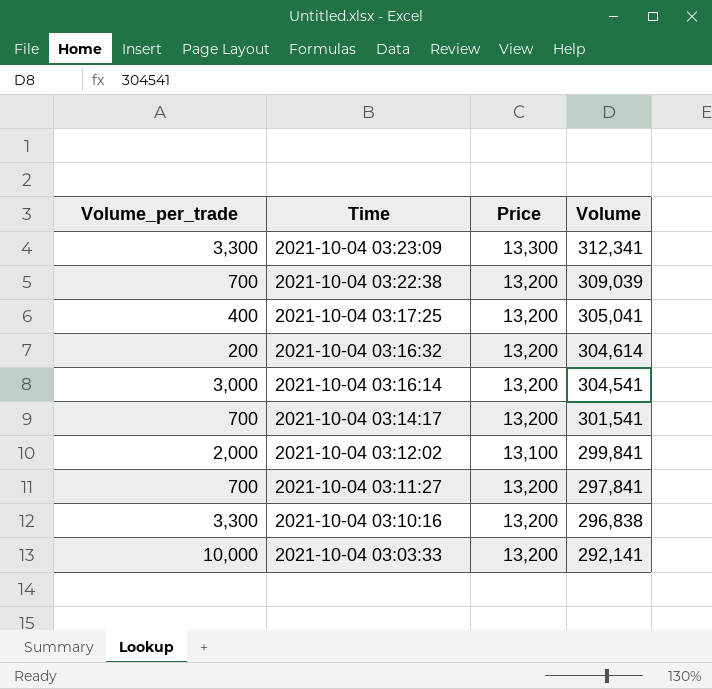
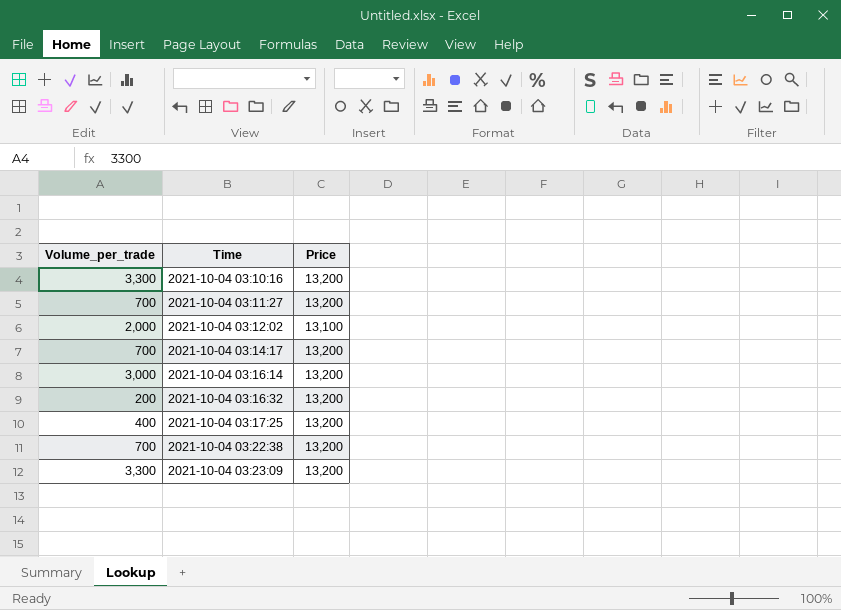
row order: Time descending -> Time ascending
column Volume | position: 4 -> none
row 2021-10-04 03:03:33: 10,000 | 13,200 | 292,141 -> none
2021-10-04 03:23:09 | Price: 13,300 -> 13,200

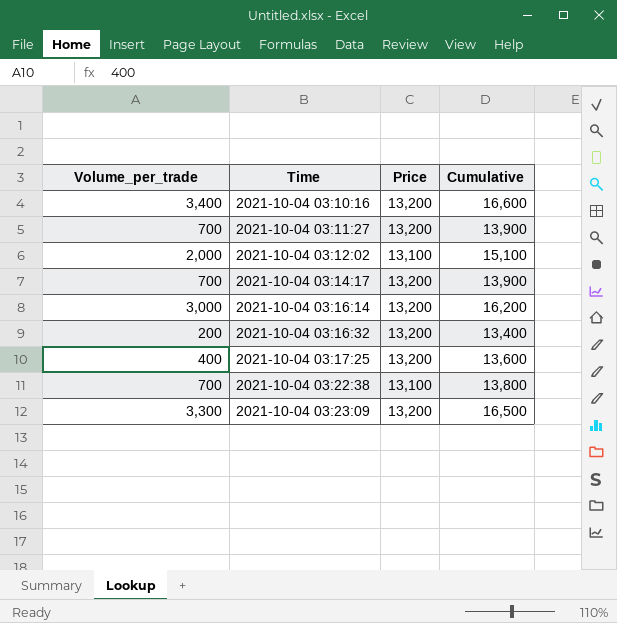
column Cumulative | formula: none -> [Volume_per_trade] + [Price]
2021-10-04 03:10:16 | Volume_per_trade: 3,300 -> 3,400
2021-10-04 03:22:38 | Price: 13,200 -> 13,100

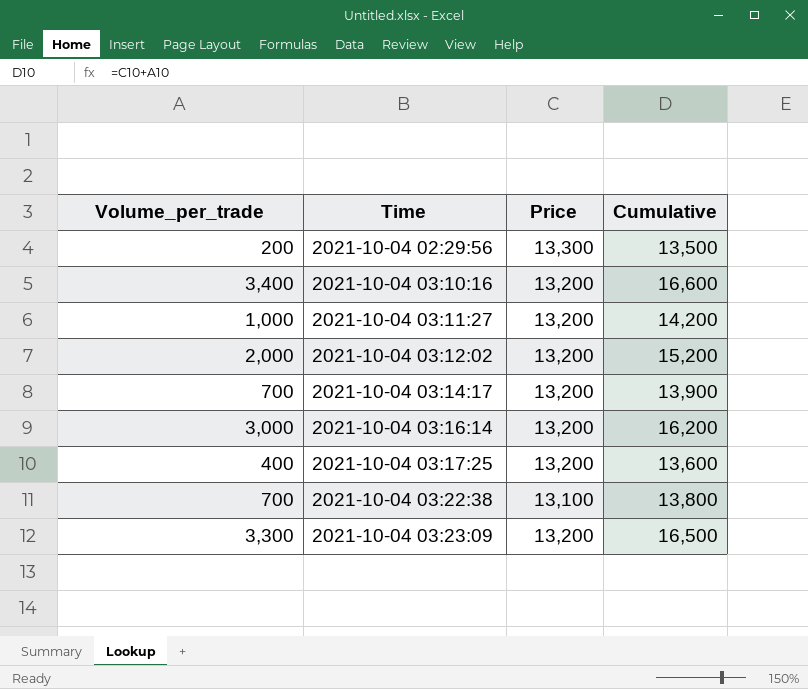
row 2021-10-04 03:16:32: 200 | 13,200 | 13,400 -> none
row 2021-10-04 02:29:56: none -> 200 | 13,300 | 13,500
2021-10-04 03:11:27 | Volume_per_trade: 700 -> 1,000
2021-10-04 03:11:27 | Cumulative: 13,900 -> 14,200
2021-10-04 03:12:02 | Price: 13,100 -> 13,200
2021-10-04 03:12:02 | Cumulative: 15,100 -> 15,200

